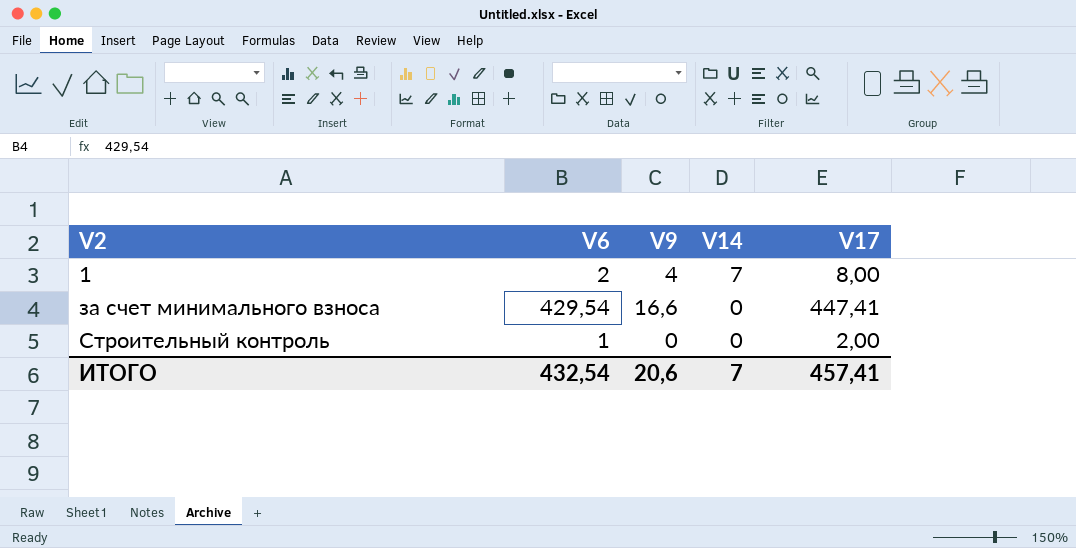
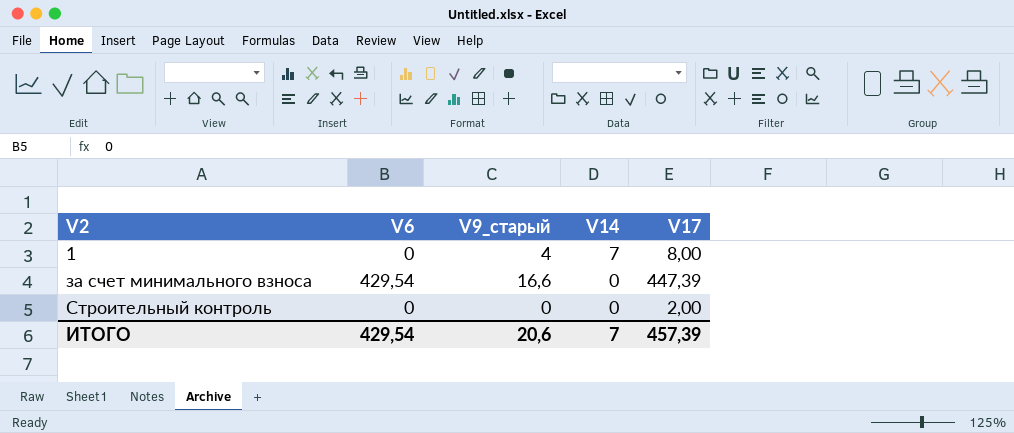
column name: V9 -> V9_старый
1 | V6: 2 -> 0
за счет минимального взноса | V17: 447,41 -> 447,39
Строительный контроль | V6: 1 -> 0
ИТОГО | V6: 432,54 -> 429,54
ИТОГО | V17: 457,41 -> 457,39

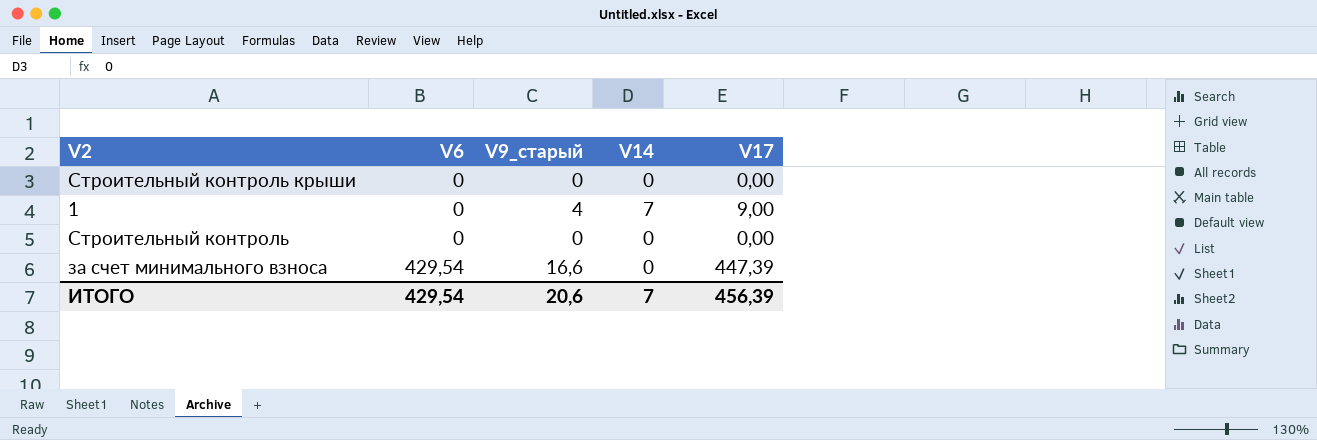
row order: V2 ascending -> V6 ascending
row Строительный контроль крыши: none -> 0 | 0 | 0 | 0,00
1 | V17: 8,00 -> 9,00
Строительный контроль | V17: 2,00 -> 0,00
ИТОГО | V17: 457,39 -> 456,39

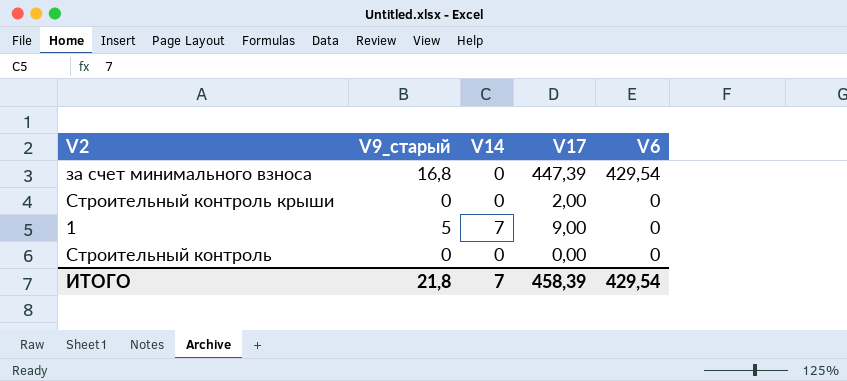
row order: V6 ascending -> V6 descending
column V6 | position: 2 -> 5
за счет минимального взноса | V9_старый: 16,6 -> 16,8
Строительный контроль крыши | V17: 0,00 -> 2,00
1 | V9_старый: 4 -> 5
ИТОГО | V9_старый: 20,6 -> 21,8
ИТОГО | V17: 456,39 -> 458,39

